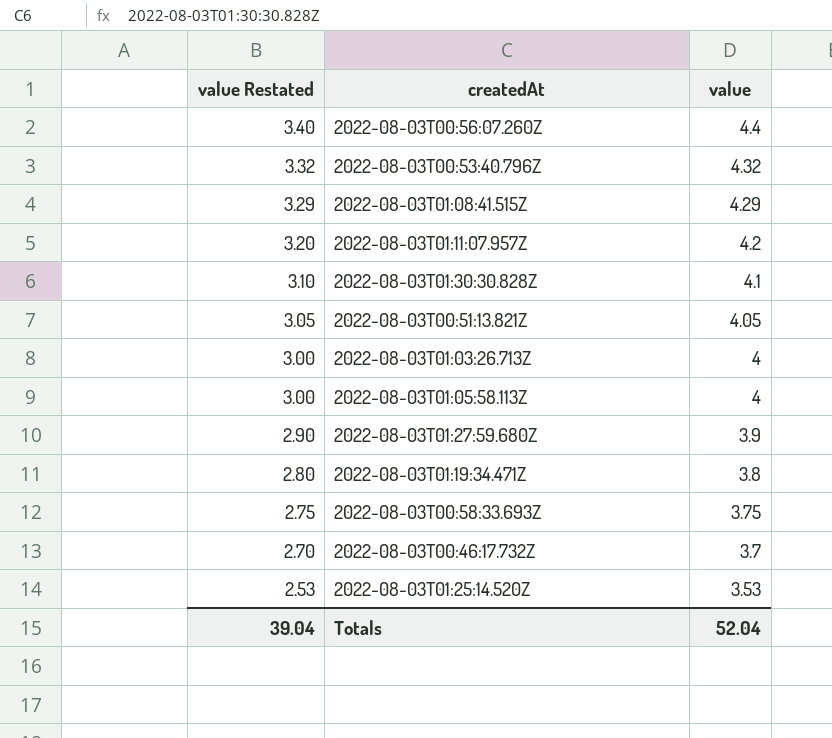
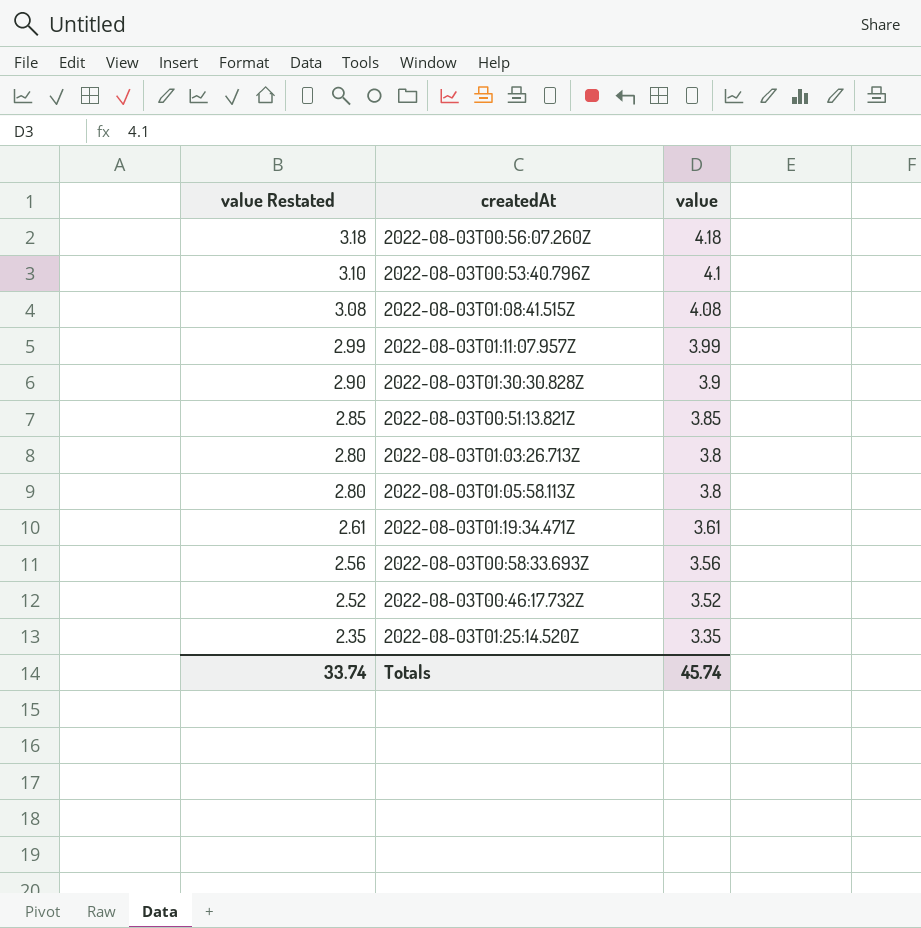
row 2022-08-03T01:27:59.680Z: 2.90 | 3.9 -> none
2022-08-03T00:56:07.260Z | value Restated: 3.40 -> 3.18
2022-08-03T00:56:07.260Z | value: 4.4 -> 4.18
2022-08-03T00:53:40.796Z | value Restated: 3.32 -> 3.10
2022-08-03T00:53:40.796Z | value: 4.32 -> 4.1
2022-08-03T01:08:41.515Z | value Restated: 3.29 -> 3.08
2022-08-03T01:08:41.515Z | value: 4.29 -> 4.08
2022-08-03T01:11:07.957Z | value Restated: 3.20 -> 2.99
2022-08-03T01:11:07.957Z | value: 4.2 -> 3.99
2022-08-03T01:30:30.828Z | value Restated: 3.10 -> 2.90
2022-08-03T01:30:30.828Z | value: 4.1 -> 3.9
2022-08-03T00:51:13.821Z | value Restated: 3.05 -> 2.85
2022-08-03T00:51:13.821Z | value: 4.05 -> 3.85
2022-08-03T01:03:26.713Z | value Restated: 3.00 -> 2.80
2022-08-03T01:03:26.713Z | value: 4 -> 3.8
2022-08-03T01:05:58.113Z | value Restated: 3.00 -> 2.80
2022-08-03T01:05:58.113Z | value: 4 -> 3.8
2022-08-03T01:19:34.471Z | value Restated: 2.80 -> 2.61
2022-08-03T01:19:34.471Z | value: 3.8 -> 3.61
2022-08-03T00:58:33.693Z | value Restated: 2.75 -> 2.56
2022-08-03T00:58:33.693Z | value: 3.75 -> 3.56
2022-08-03T00:46:17.732Z | value Restated: 2.70 -> 2.52
2022-08-03T00:46:17.732Z | value: 3.7 -> 3.52
2022-08-03T01:25:14.520Z | value Restated: 2.53 -> 2.35
2022-08-03T01:25:14.520Z | value: 3.53 -> 3.35
Totals | value Restated: 39.04 -> 33.74
Totals | value: 52.04 -> 45.74

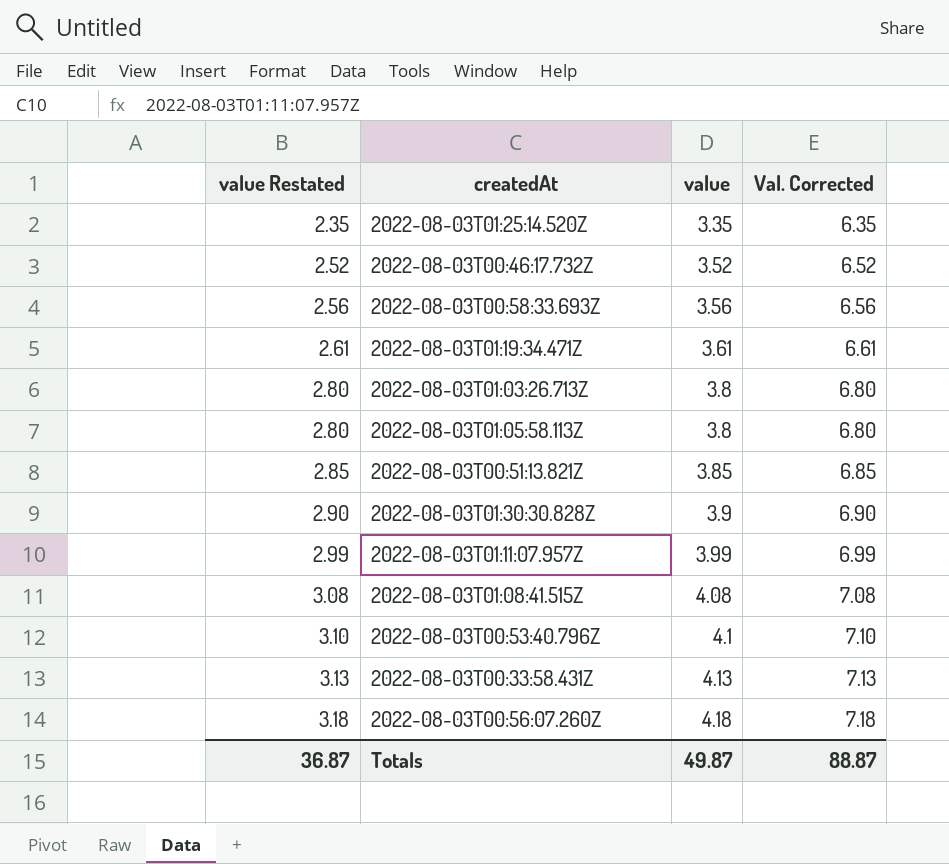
row order: value Restated descending -> value Restated ascending
column Val. Corrected | formula: none -> [value] + 3
row 2022-08-03T00:33:58.431Z: none -> 3.13 | 4.13 | 7.13
Totals | value Restated: 33.74 -> 36.87
Totals | value: 45.74 -> 49.87

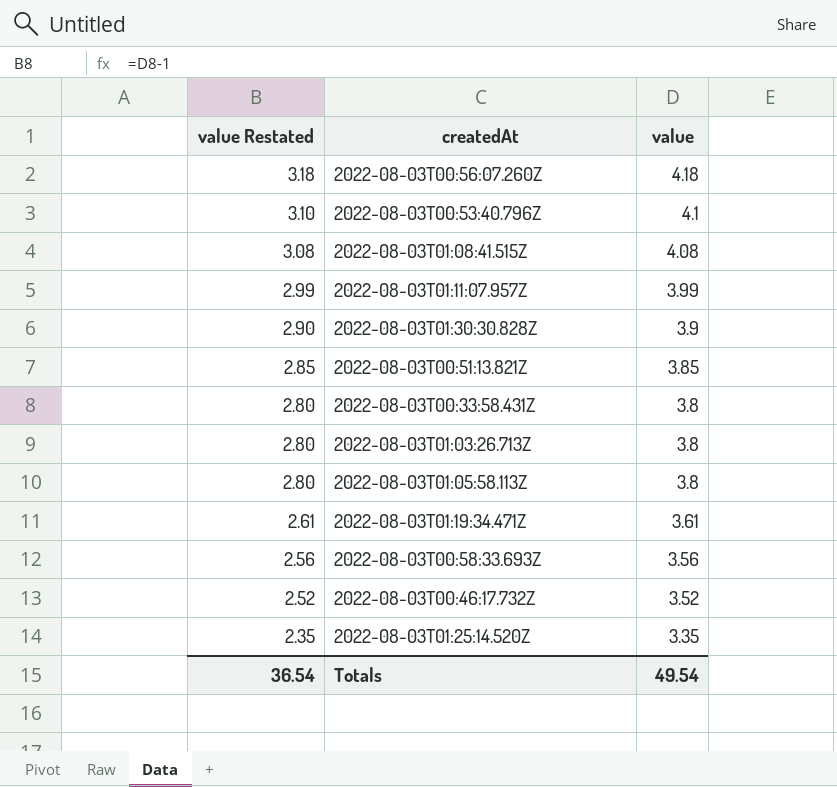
row order: value Restated ascending -> value Restated descending
column Val. Corrected | formula: [value] + 3 -> none
2022-08-03T00:33:58.431Z | value Restated: 3.13 -> 2.80
2022-08-03T00:33:58.431Z | value: 4.13 -> 3.8
Totals | value Restated: 36.87 -> 36.54
Totals | value: 49.87 -> 49.54

